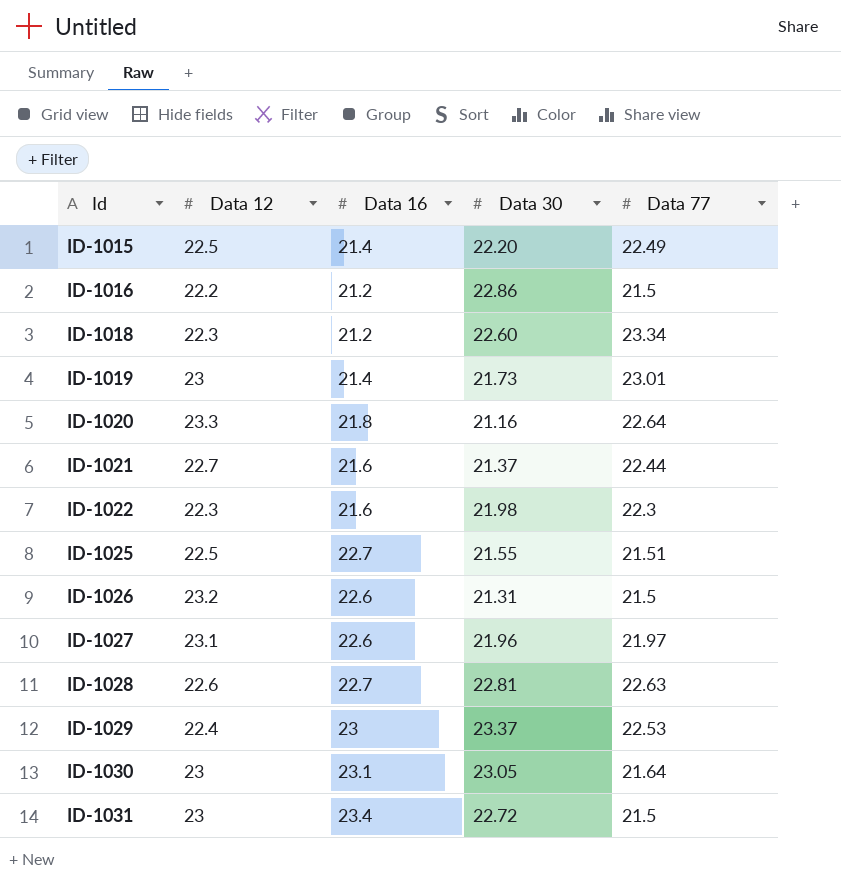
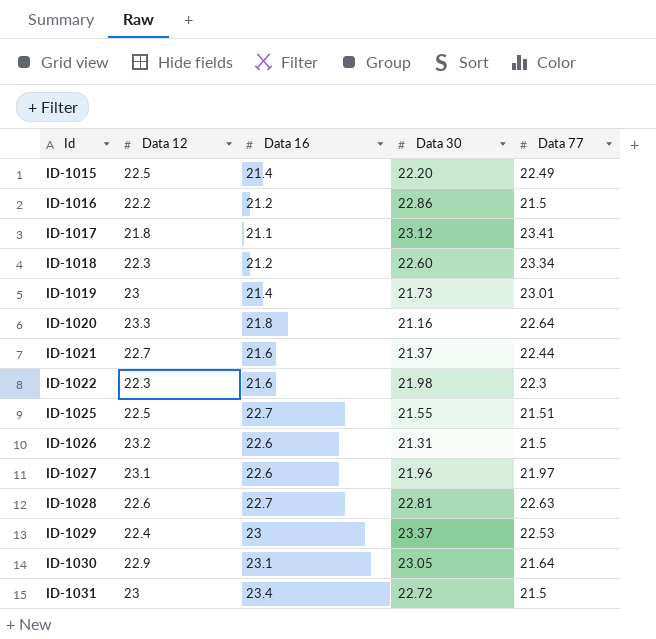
row ID-1017: none -> 21.8 | 21.1 | 23.12 | 23.41
ID-1030 | Data 12: 23 -> 22.9

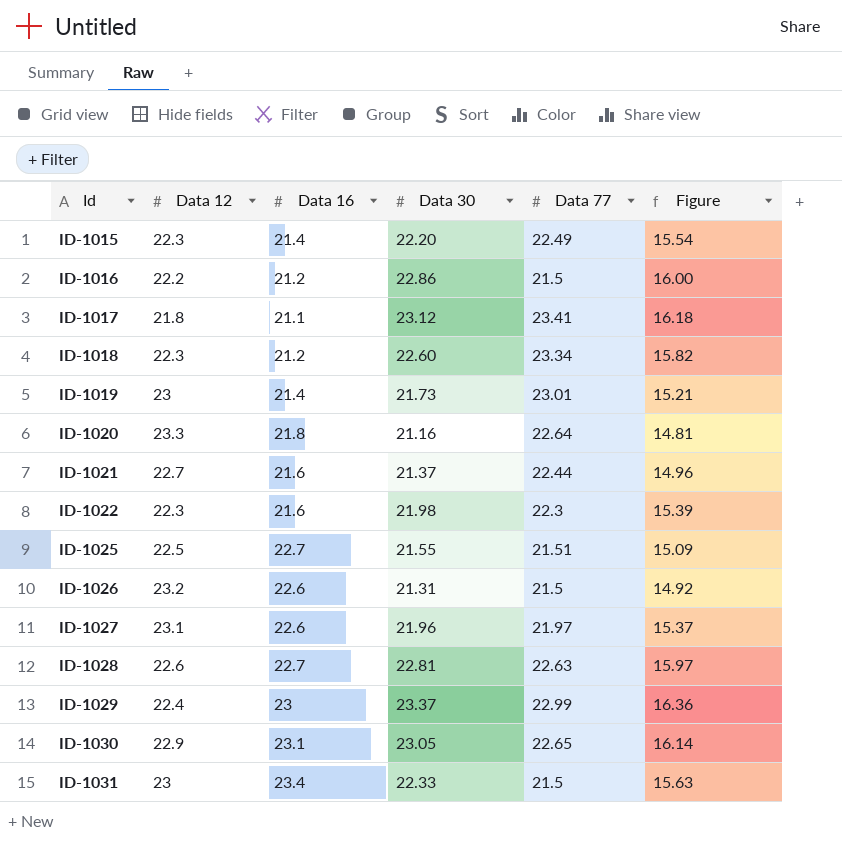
column Figure | formula: none -> [Data 30] * 0.7
ID-1015 | Data 12: 22.5 -> 22.3
ID-1029 | Data 77: 22.53 -> 22.99
ID-1030 | Data 77: 21.64 -> 22.65
ID-1031 | Data 30: 22.72 -> 22.33

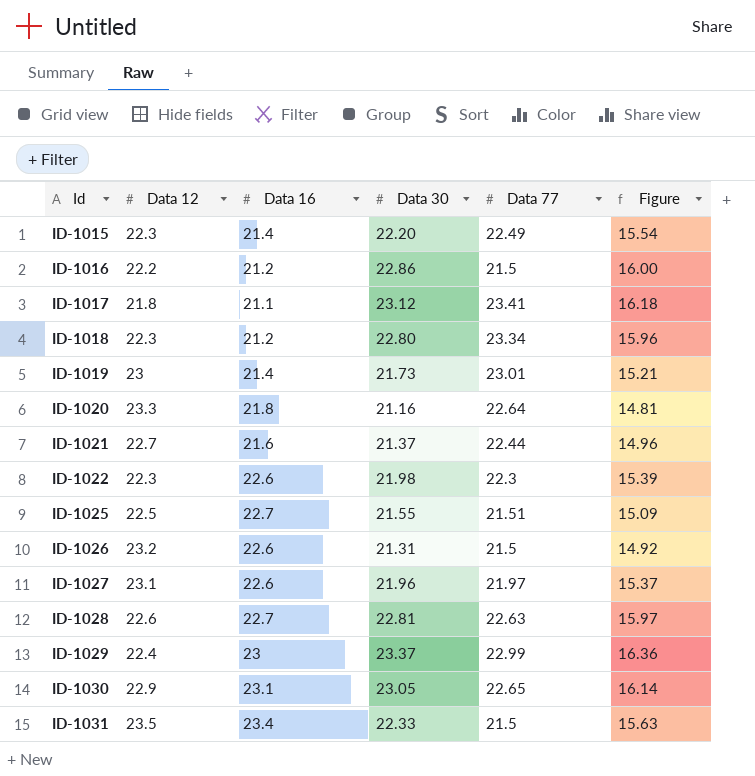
ID-1018 | Data 30: 22.60 -> 22.80
ID-1018 | Figure: 15.82 -> 15.96
ID-1022 | Data 16: 21.6 -> 22.6
ID-1031 | Data 12: 23 -> 23.5

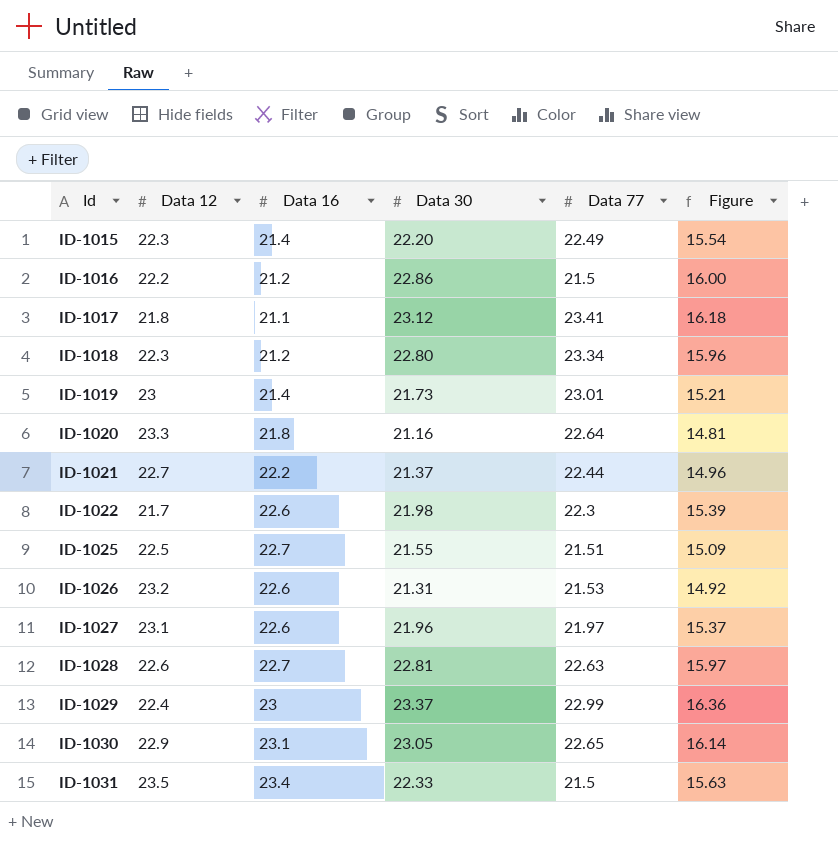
ID-1021 | Data 16: 21.6 -> 22.2
ID-1022 | Data 12: 22.3 -> 21.7
ID-1026 | Data 77: 21.5 -> 21.53

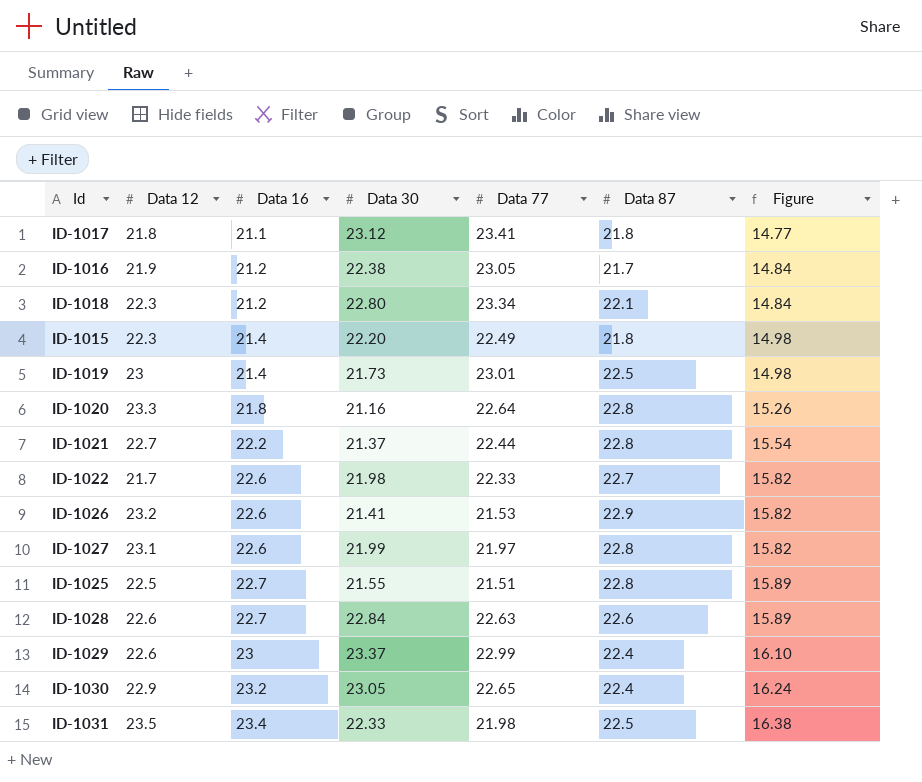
row order: Id ascending -> Data 16 ascending
column Data 87 | position: none -> 6
column Figure | formula: [Data 30] * 0.7 -> [Data 16] * 0.7
ID-1016 | Data 12: 22.2 -> 21.9
ID-1016 | Data 30: 22.86 -> 22.38
ID-1016 | Data 77: 21.5 -> 23.05
ID-1022 | Data 77: 22.3 -> 22.33
ID-1026 | Data 30: 21.31 -> 21.41
ID-1027 | Data 30: 21.96 -> 21.99
ID-1028 | Data 30: 22.81 -> 22.84
ID-1029 | Data 12: 22.4 -> 22.6
ID-1030 | Data 16: 23.1 -> 23.2
ID-1031 | Data 77: 21.5 -> 21.98

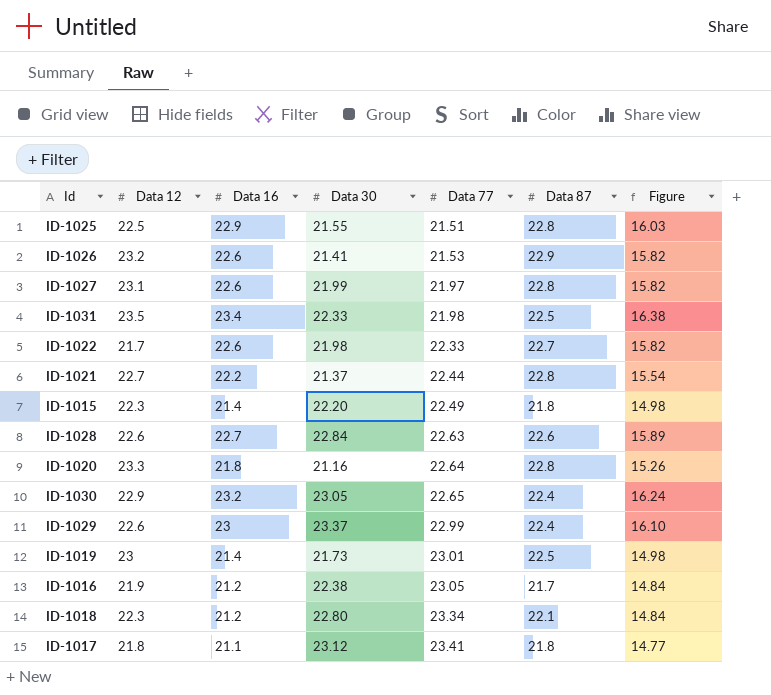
row order: Data 16 ascending -> Data 77 ascending
ID-1025 | Data 16: 22.7 -> 22.9
ID-1025 | Figure: 15.89 -> 16.03

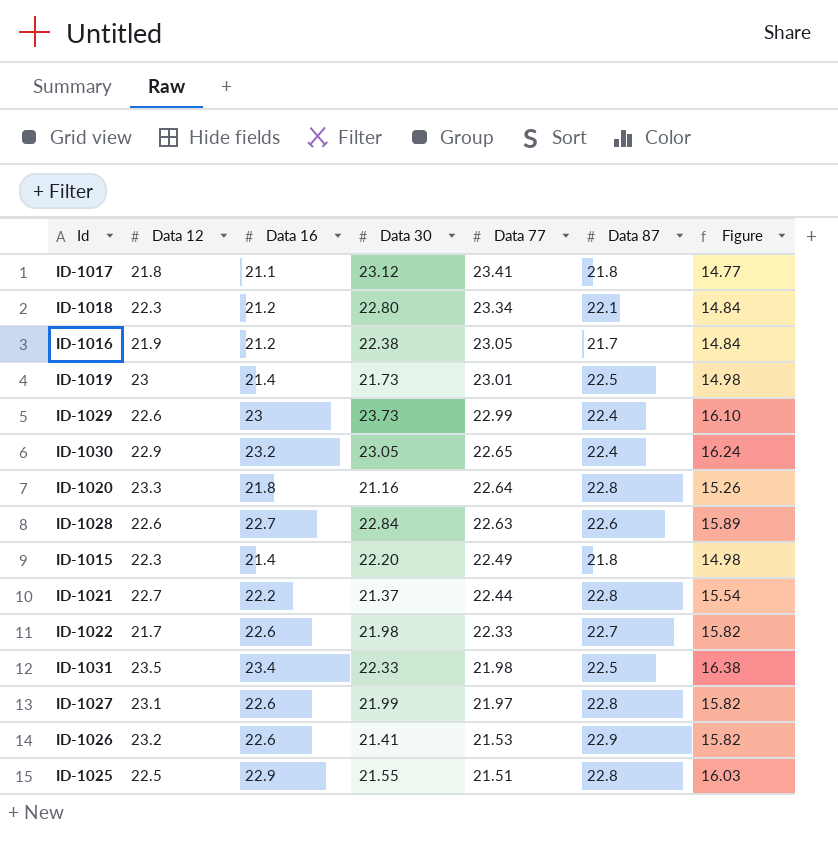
row order: Data 77 ascending -> Data 77 descending
ID-1029 | Data 30: 23.37 -> 23.73

